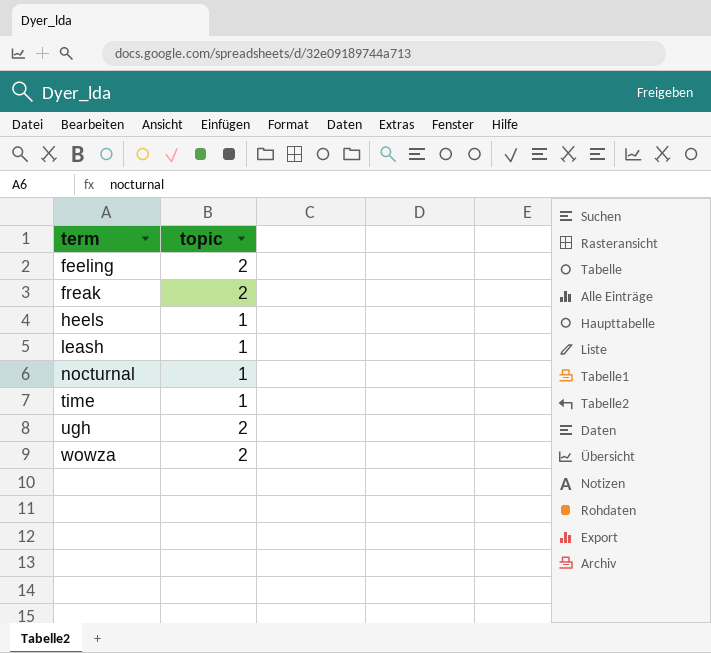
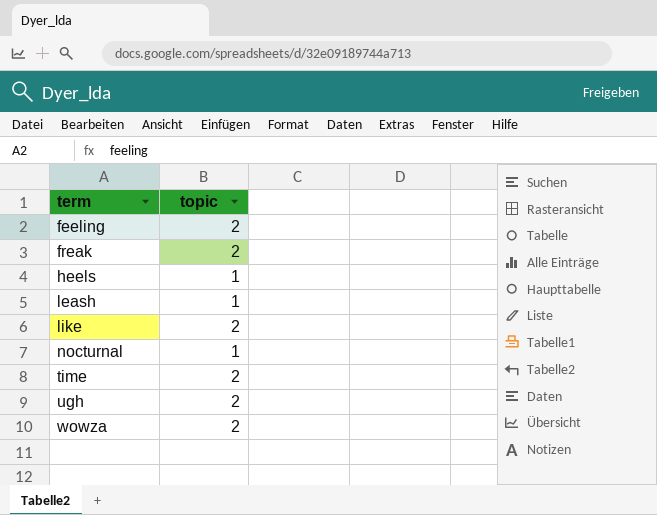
row like: none -> 2
time | topic: 1 -> 2

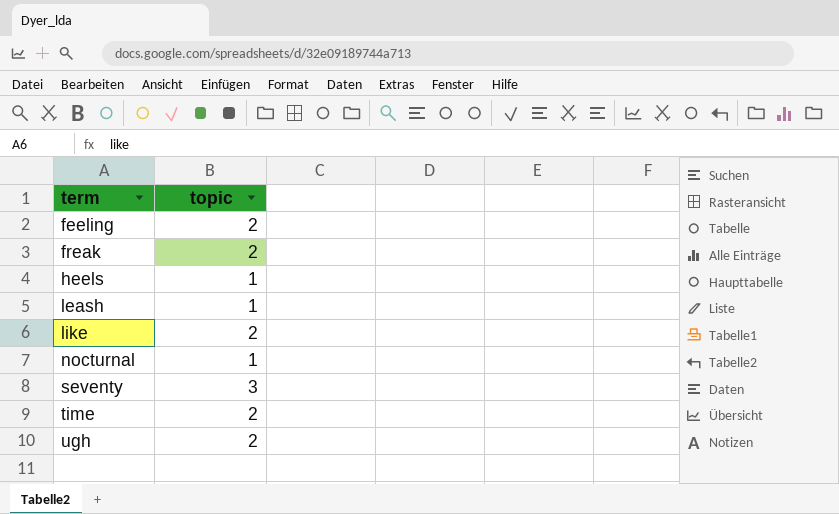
row wowza: 2 -> none
row seventy: none -> 3

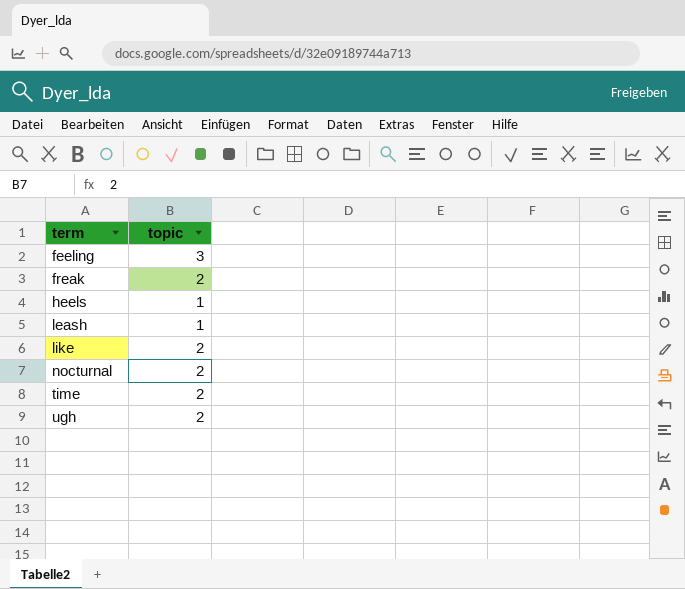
row seventy: 3 -> none
feeling | topic: 2 -> 3
nocturnal | topic: 1 -> 2

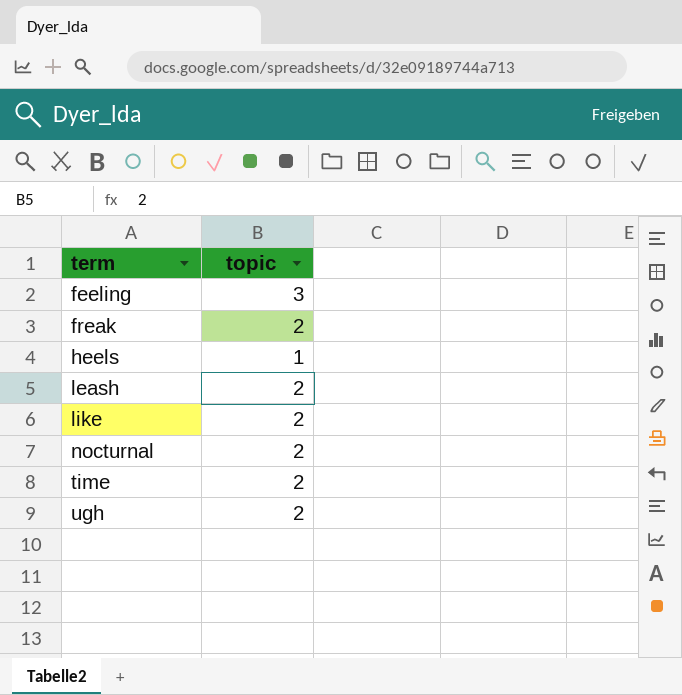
leash | topic: 1 -> 2

